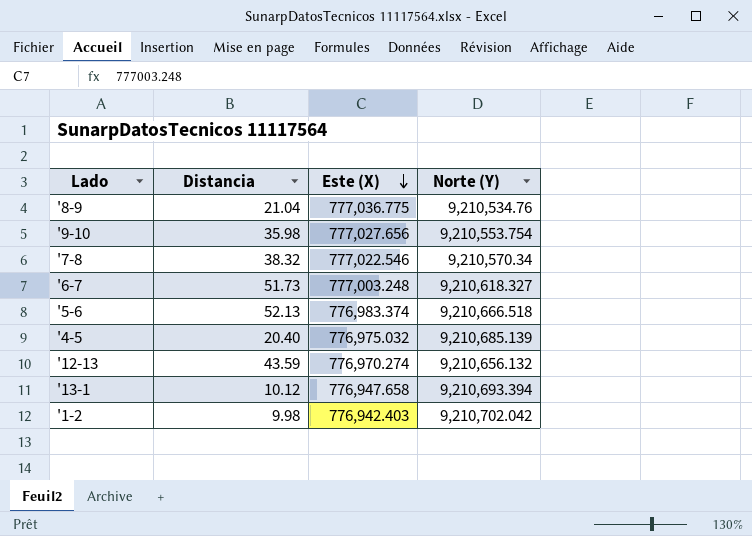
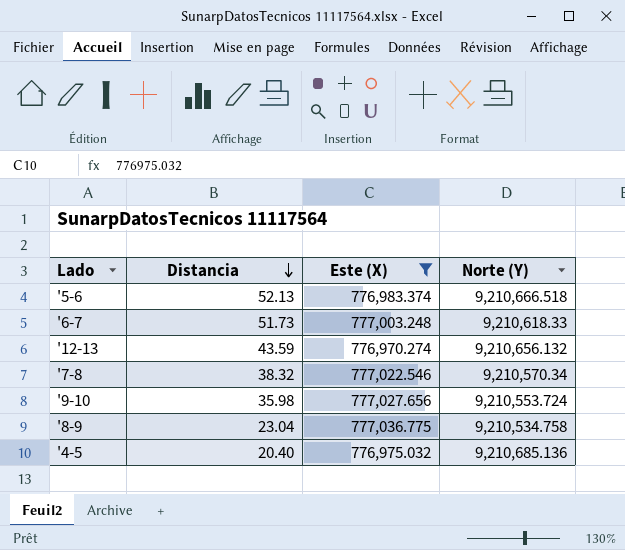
filter: none -> Este (X) >= 776,970.274
row order: Este (X) descending -> Distancia descending
'6-7 | Norte (Y): 9,210,618.327 -> 9,210,618.33
'9-10 | Norte (Y): 9,210,553.754 -> 9,210,553.724
'8-9 | Distancia: 21.04 -> 23.04
'8-9 | Norte (Y): 9,210,534.76 -> 9,210,534.758
'4-5 | Norte (Y): 9,210,685.139 -> 9,210,685.136

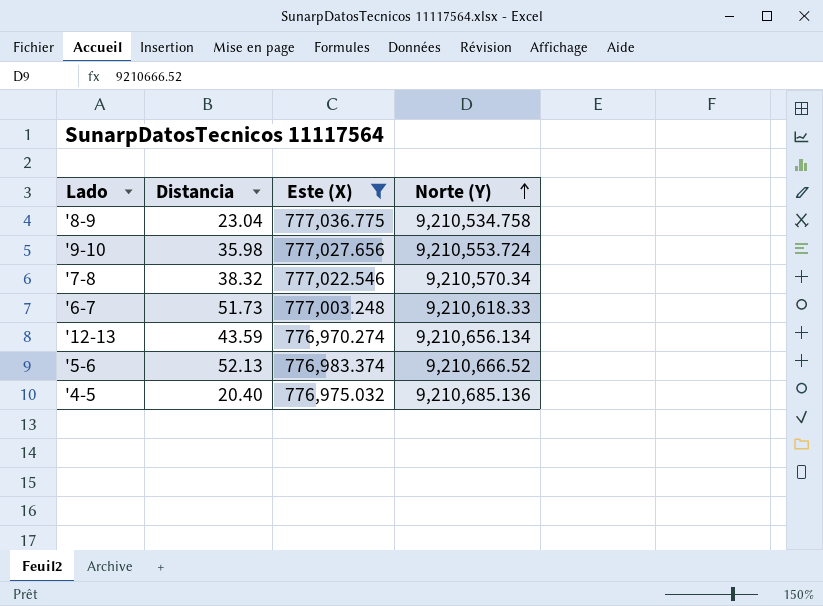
row order: Distancia descending -> Norte (Y) ascending
'12-13 | Norte (Y): 9,210,656.132 -> 9,210,656.134
'5-6 | Norte (Y): 9,210,666.518 -> 9,210,666.52

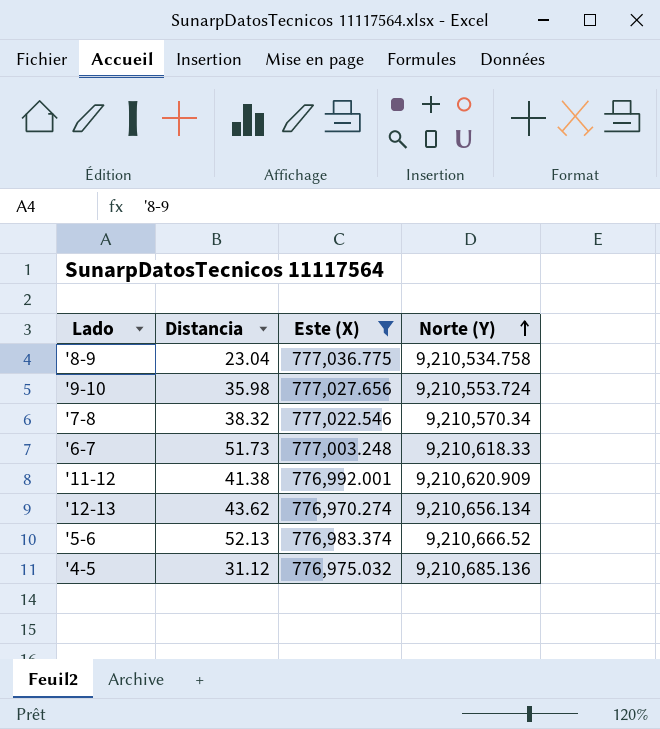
row '11-12: none -> 41.38 | 776,992.001 | 9,210,620.909
'12-13 | Distancia: 43.59 -> 43.62
'4-5 | Distancia: 20.40 -> 31.12

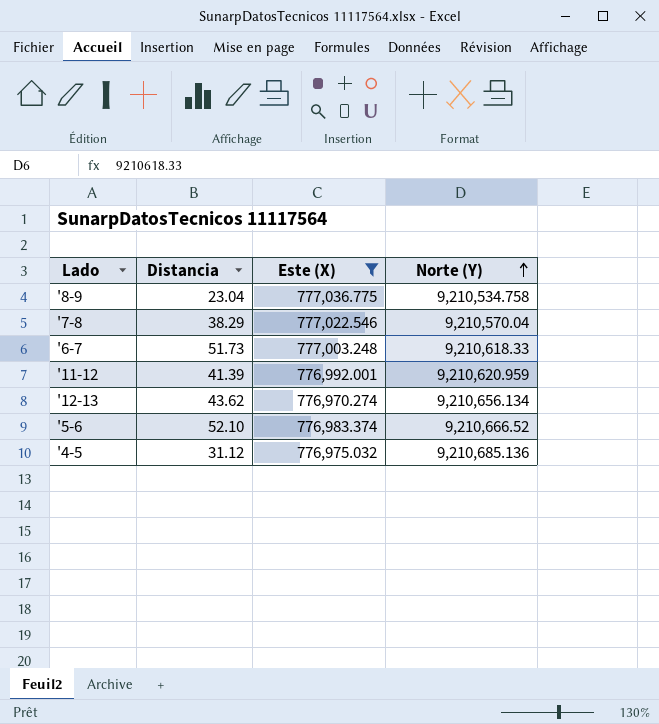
row '9-10: 35.98 | 777,027.656 | 9,210,553.724 -> none
'7-8 | Distancia: 38.32 -> 38.29
'7-8 | Norte (Y): 9,210,570.34 -> 9,210,570.04
'11-12 | Distancia: 41.38 -> 41.39
'11-12 | Norte (Y): 9,210,620.909 -> 9,210,620.959
'5-6 | Distancia: 52.13 -> 52.10

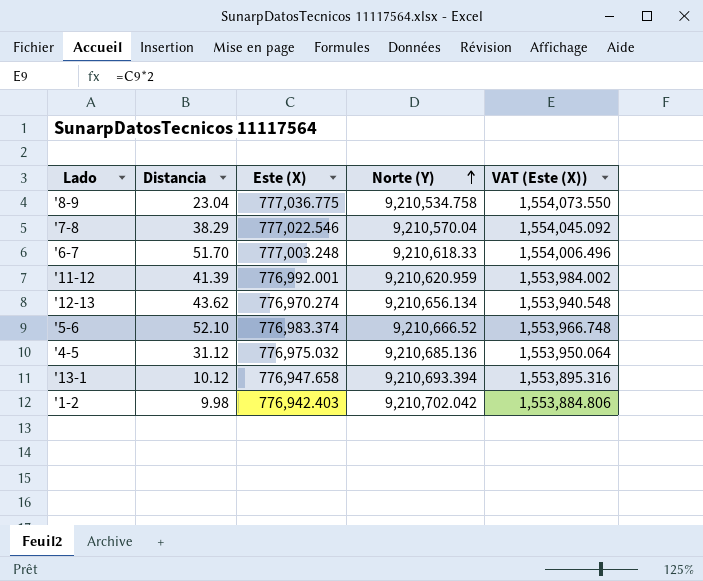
filter: Este (X) >= 776,970.274 -> none
column VAT (Este (X)) | formula: none -> [Este (X)] * 2
'6-7 | Distancia: 51.73 -> 51.70

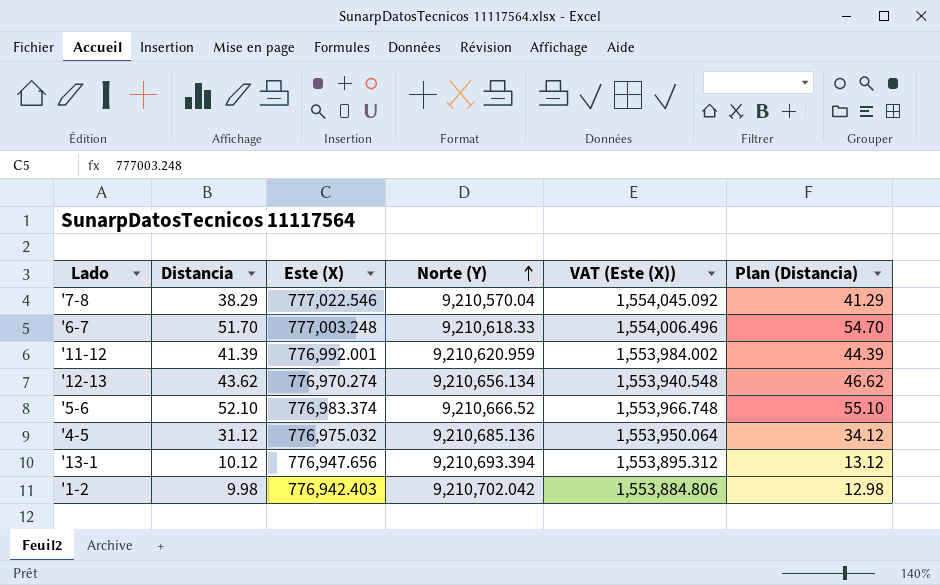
column Plan (Distancia) | formula: none -> [Distancia] + 3
row '8-9: 23.04 | 777,036.775 | 9,210,534.758 | 1,554,073.550 -> none
'13-1 | Este (X): 776,947.658 -> 776,947.656
'13-1 | VAT (Este (X)): 1,553,895.316 -> 1,553,895.312

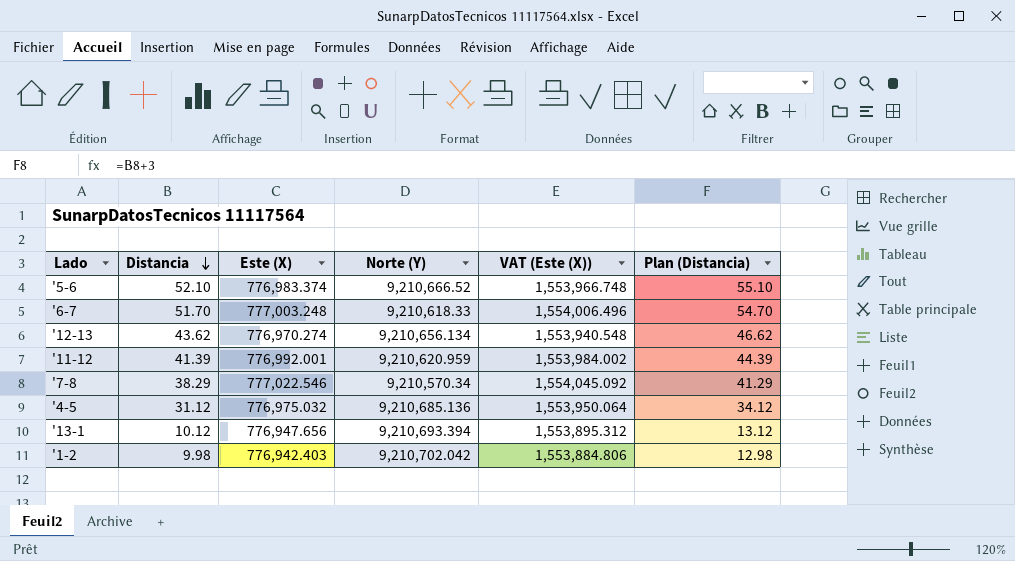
row order: Norte (Y) ascending -> Distancia descending
'7-8 | Norte (Y): 9,210,570.04 -> 9,210,570.34

